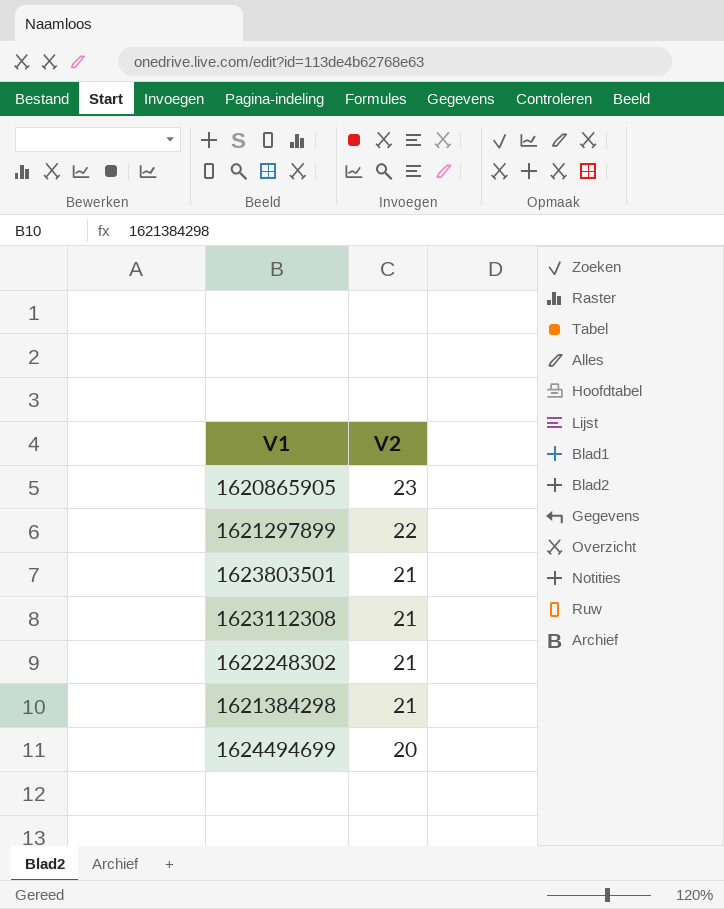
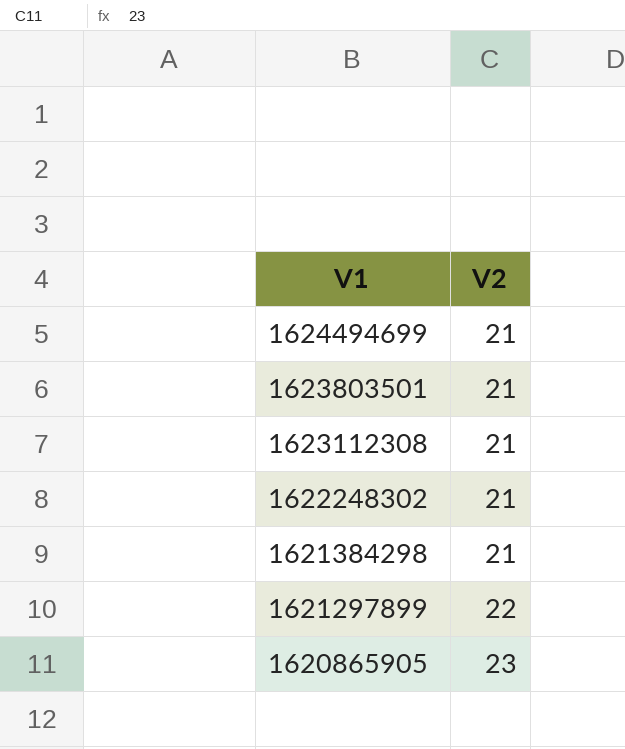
row order: V2 descending -> V1 descending
1624494699 | V2: 20 -> 21

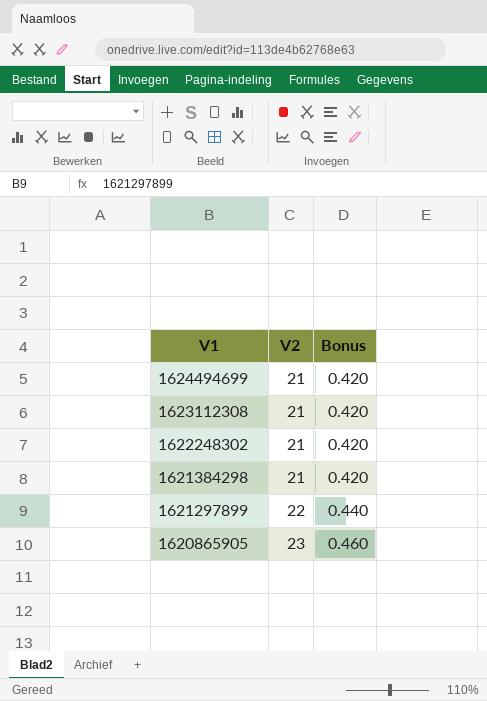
column Bonus | formula: none -> [V2] * 0.02
row 1623803501: 21 -> none

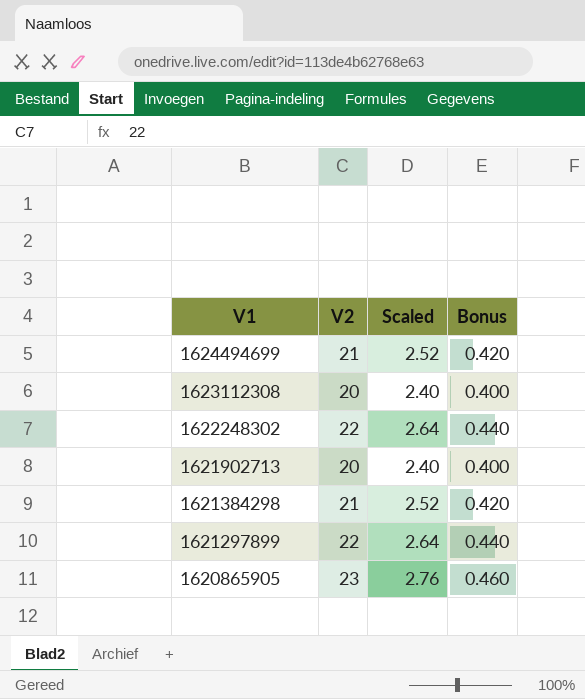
column Scaled | formula: none -> [V2] * 0.12
1623112308 | V2: 21 -> 20
1623112308 | Bonus: 0.420 -> 0.400
1622248302 | V2: 21 -> 22
1622248302 | Bonus: 0.420 -> 0.440
row 1621902713: none -> 20 | 2.40 | 0.400

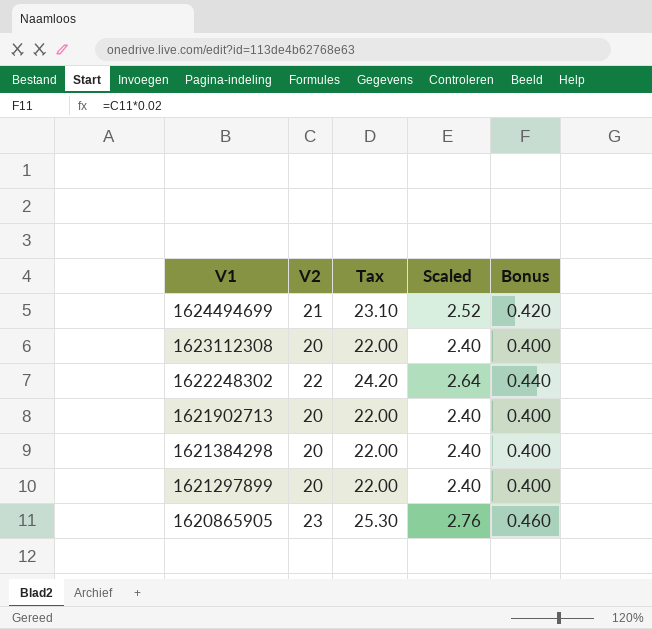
column Tax | formula: none -> [V2] * 1.1
1621384298 | V2: 21 -> 20
1621384298 | Scaled: 2.52 -> 2.40
1621384298 | Bonus: 0.420 -> 0.400
1621297899 | V2: 22 -> 20
1621297899 | Scaled: 2.64 -> 2.40
1621297899 | Bonus: 0.440 -> 0.400

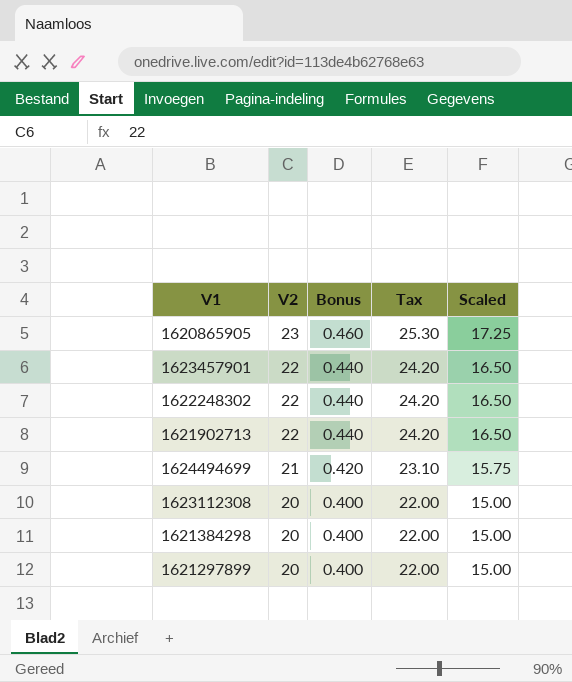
row order: V1 descending -> V2 descending
column Bonus | position: 5 -> 3
column Scaled | formula: [V2] * 0.12 -> [V2] * 0.75
row 1623457901: none -> 22 | 0.440 | 24.20 | 16.50
1621902713 | V2: 20 -> 22
1621902713 | Bonus: 0.400 -> 0.440
1621902713 | Tax: 22.00 -> 24.20

